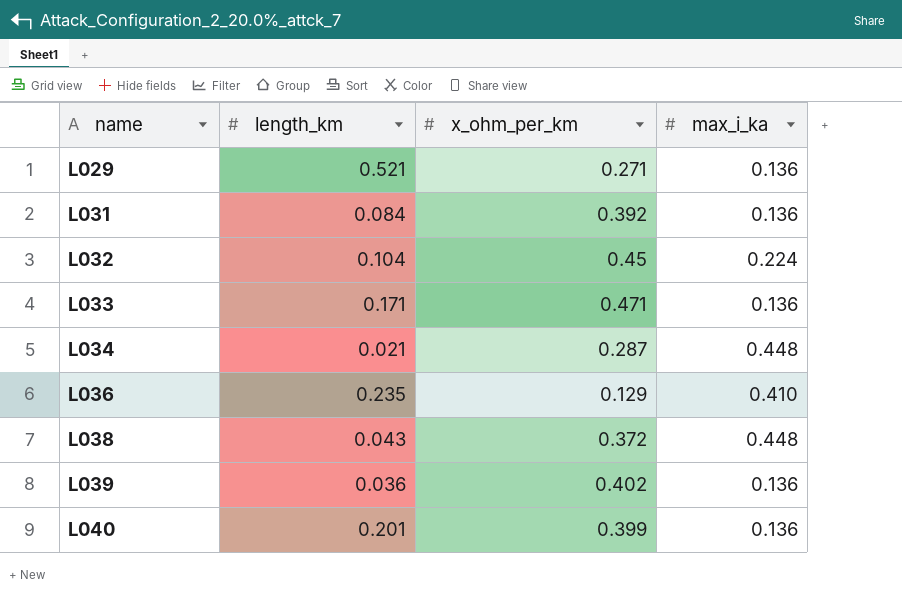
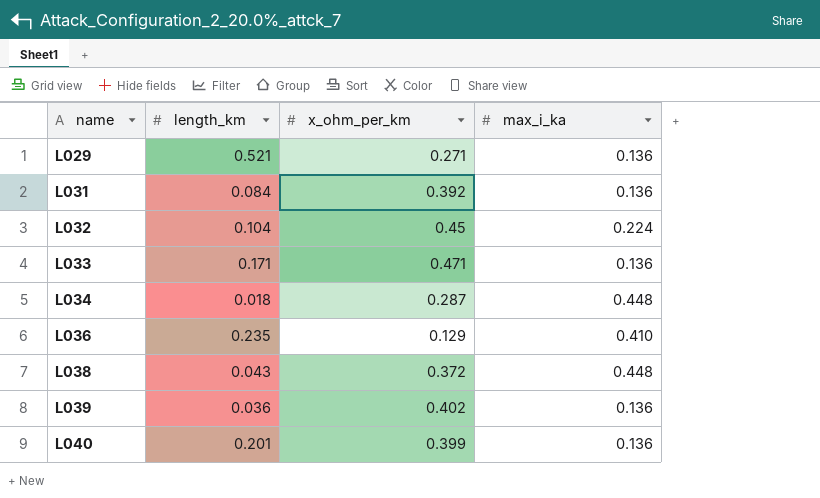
L034 | length_km: 0.021 -> 0.018

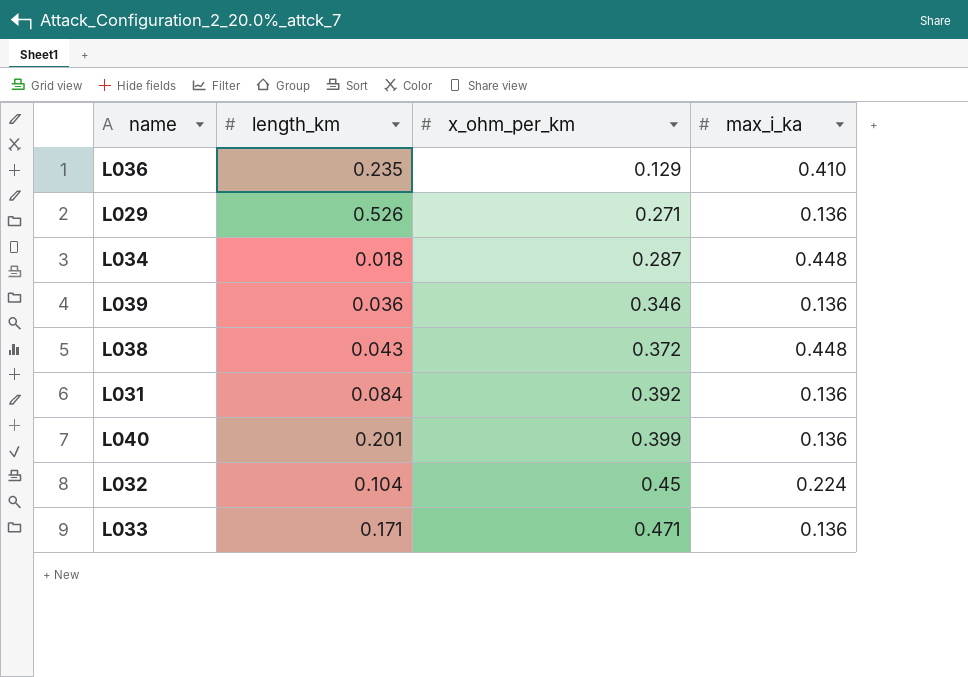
row order: name ascending -> x_ohm_per_km ascending
L029 | length_km: 0.521 -> 0.526
L039 | x_ohm_per_km: 0.402 -> 0.346

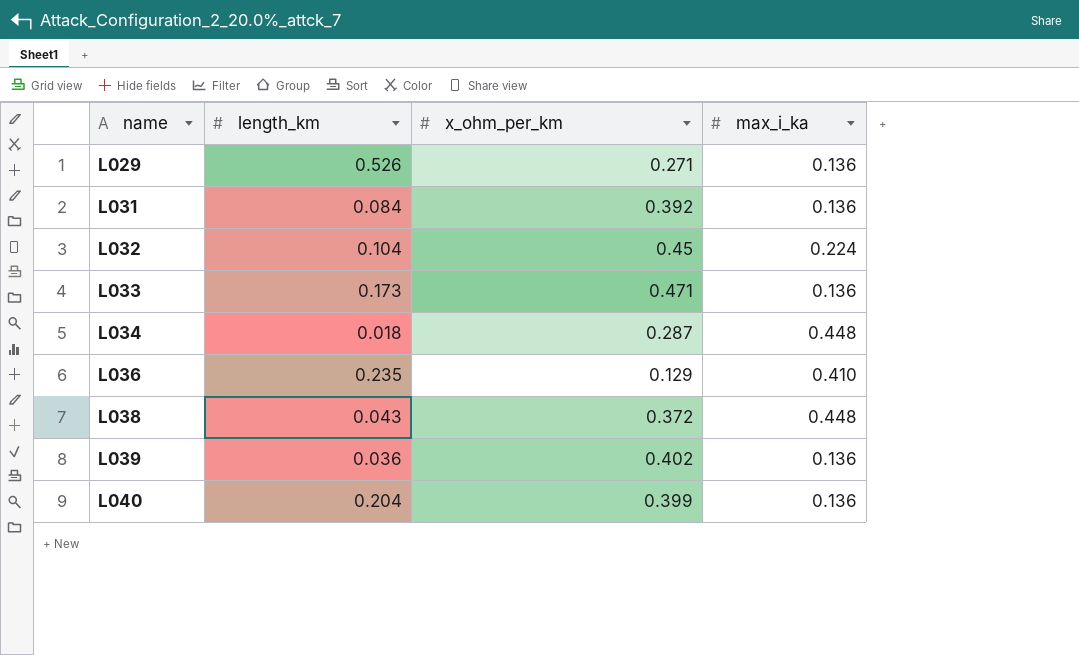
row order: x_ohm_per_km ascending -> name ascending
L033 | length_km: 0.171 -> 0.173
L039 | x_ohm_per_km: 0.346 -> 0.402
L040 | length_km: 0.201 -> 0.204

